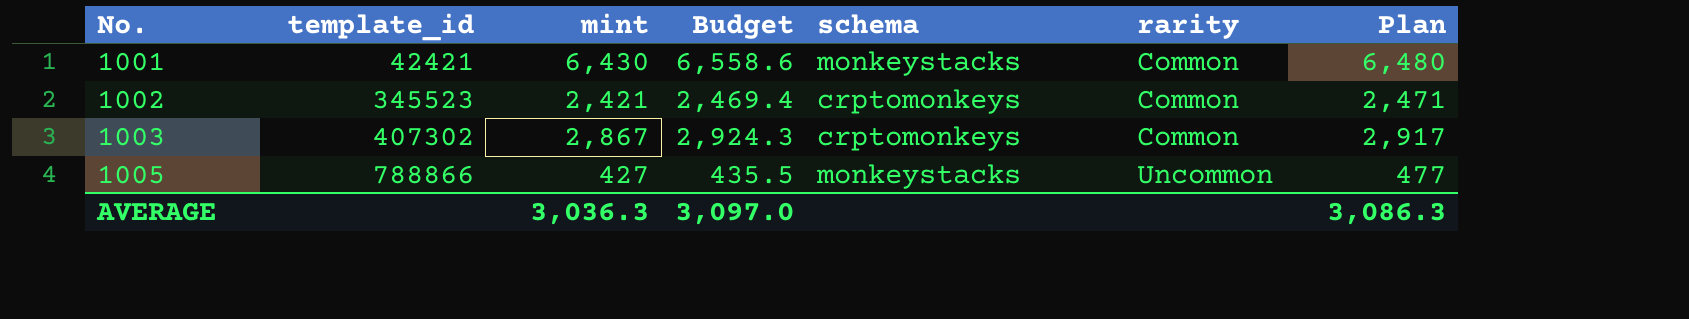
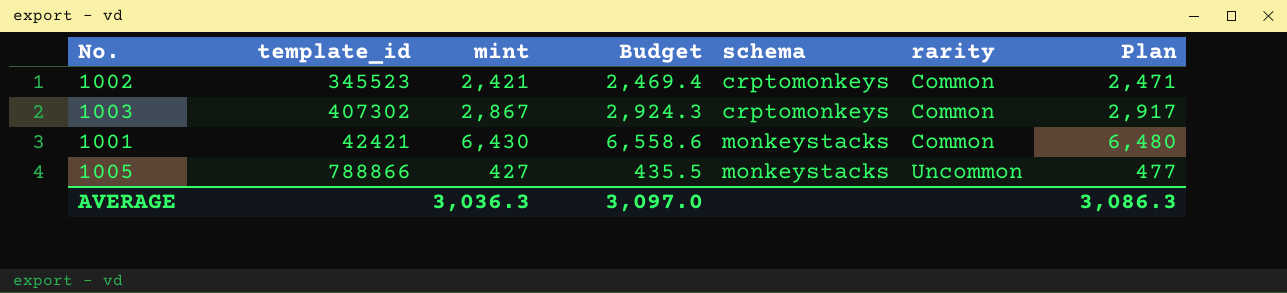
row order: No. ascending -> schema ascending

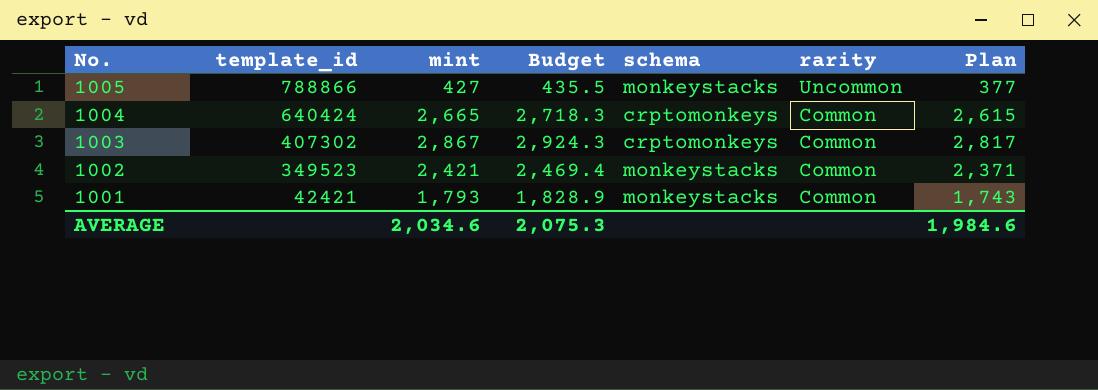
row order: schema ascending -> No. descending
column Plan | formula: [mint] + 50 -> [mint] - 50
row 1004: none -> 640424 | 2,665 | 2,718.3 | crptomonkeys | Common | 2,615
1002 | template_id: 345523 -> 349523
1002 | schema: crptomonkeys -> monkeystacks
1001 | mint: 6,430 -> 1,793
1001 | Budget: 6,558.6 -> 1,828.9
AVERAGE | mint: 3,036.3 -> 2,034.6
AVERAGE | Budget: 3,097.0 -> 2,075.3
AVERAGE | Plan: 3,086.3 -> 1,984.6

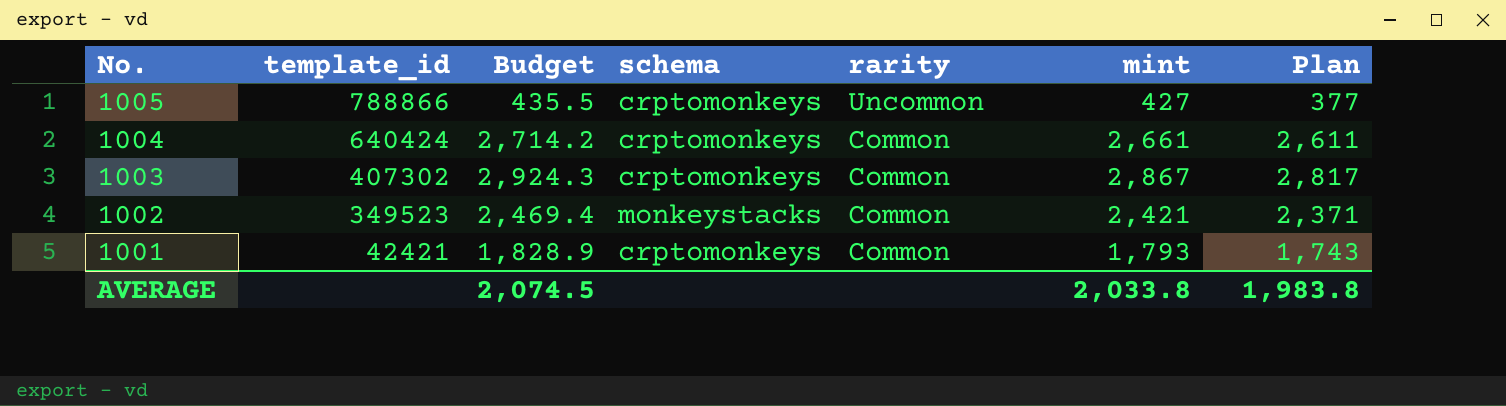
column mint | position: 3 -> 6
1005 | schema: monkeystacks -> crptomonkeys
1004 | Budget: 2,718.3 -> 2,714.2
1004 | mint: 2,665 -> 2,661
1004 | Plan: 2,615 -> 2,611
1001 | schema: monkeystacks -> crptomonkeys
AVERAGE | Budget: 2,075.3 -> 2,074.5
AVERAGE | mint: 2,034.6 -> 2,033.8
AVERAGE | Plan: 1,984.6 -> 1,983.8

